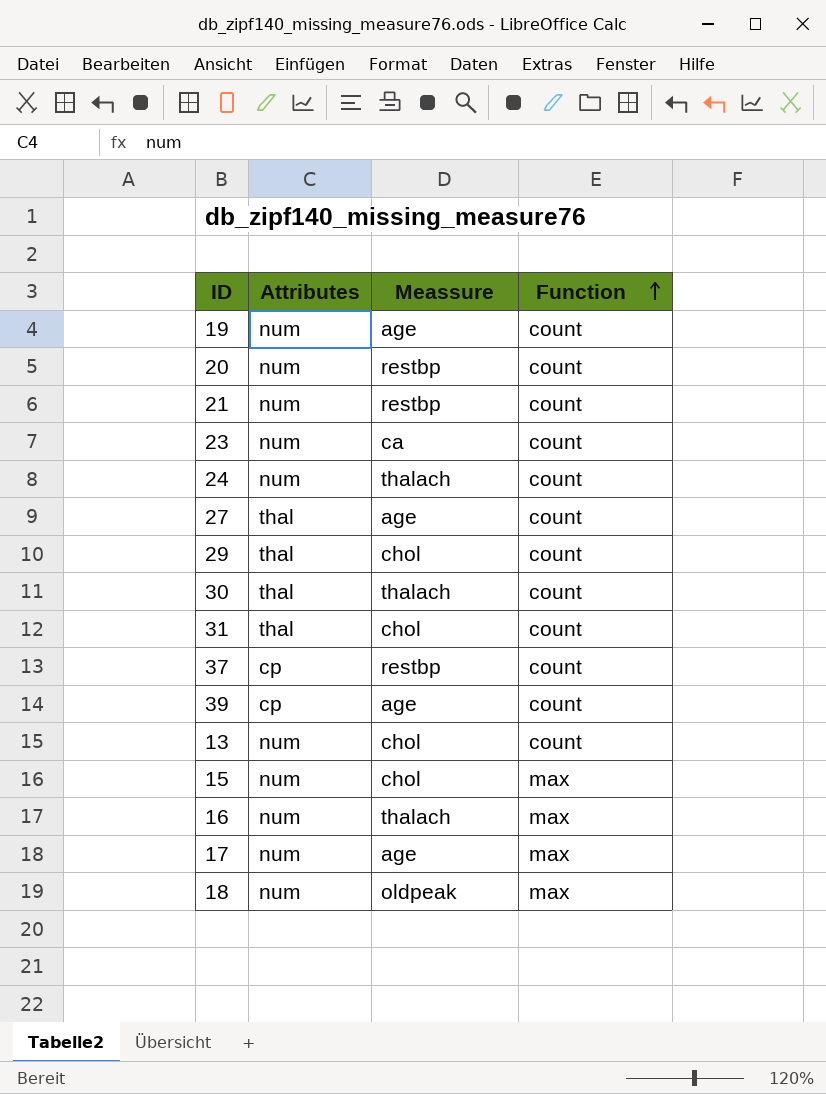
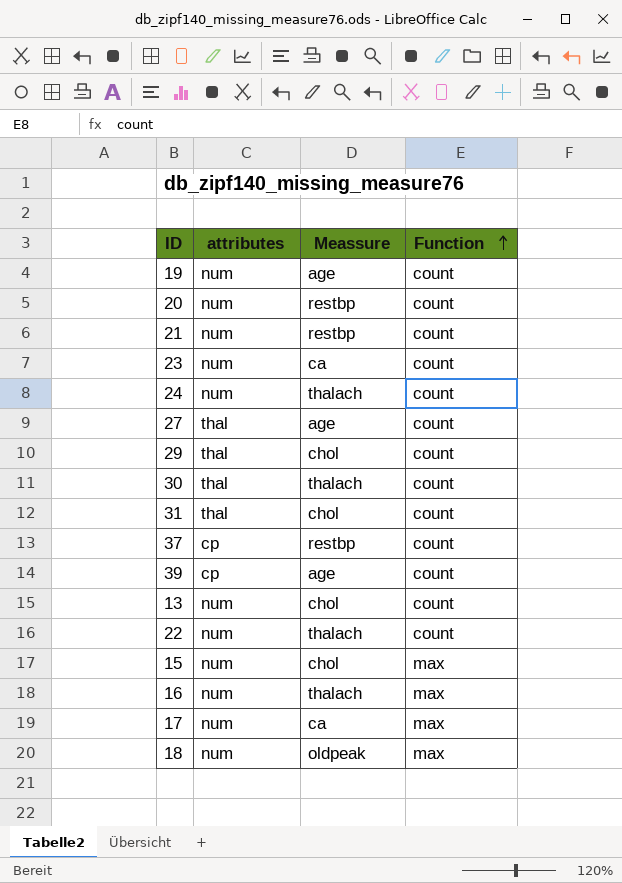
column name: Attributes -> attributes
row 22: none -> num | thalach | count
17 | Meassure: age -> ca

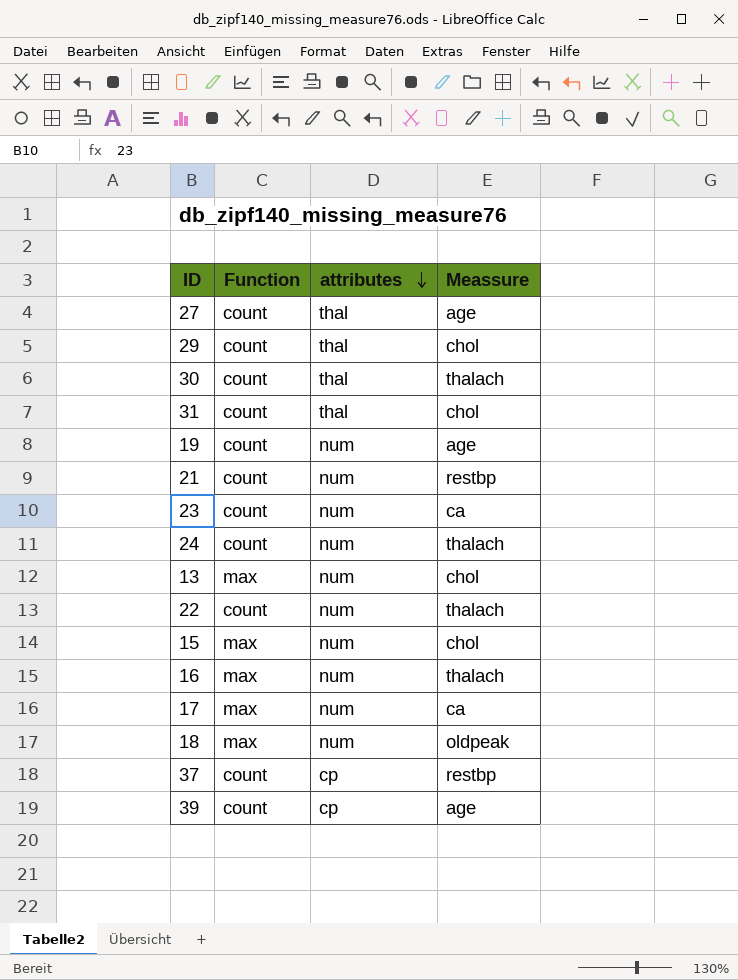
row order: Function ascending -> attributes descending
column Function | position: 4 -> 2
row 20: num | restbp | count -> none
13 | Function: count -> max

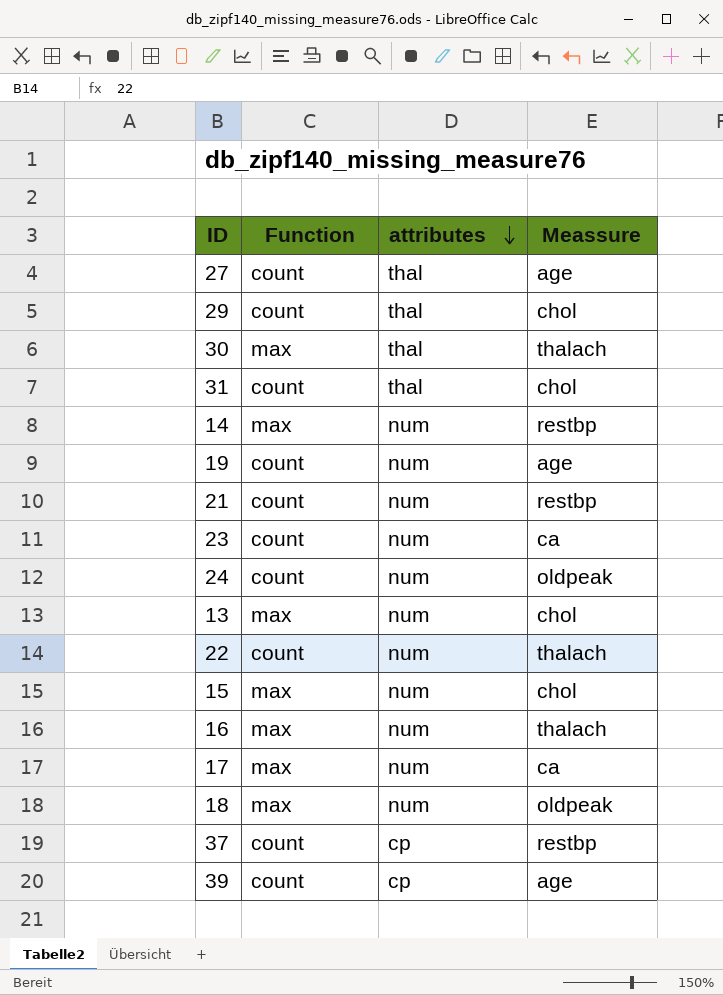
30 | Function: count -> max
row 14: none -> max | num | restbp
24 | Meassure: thalach -> oldpeak

